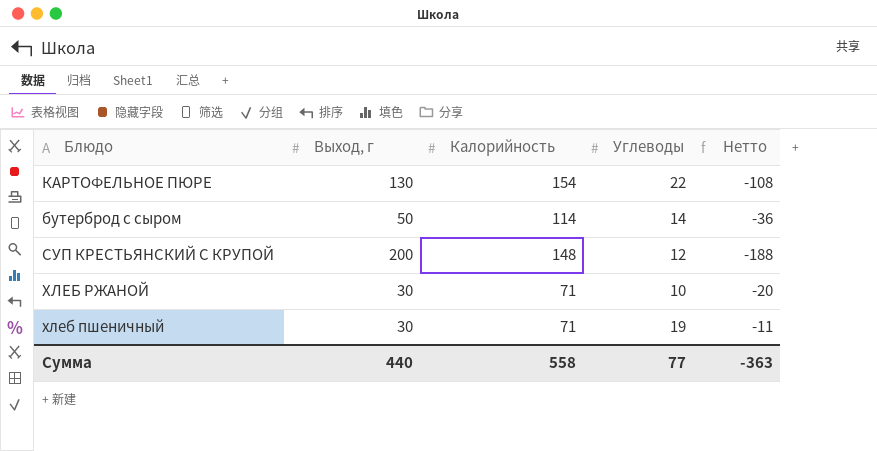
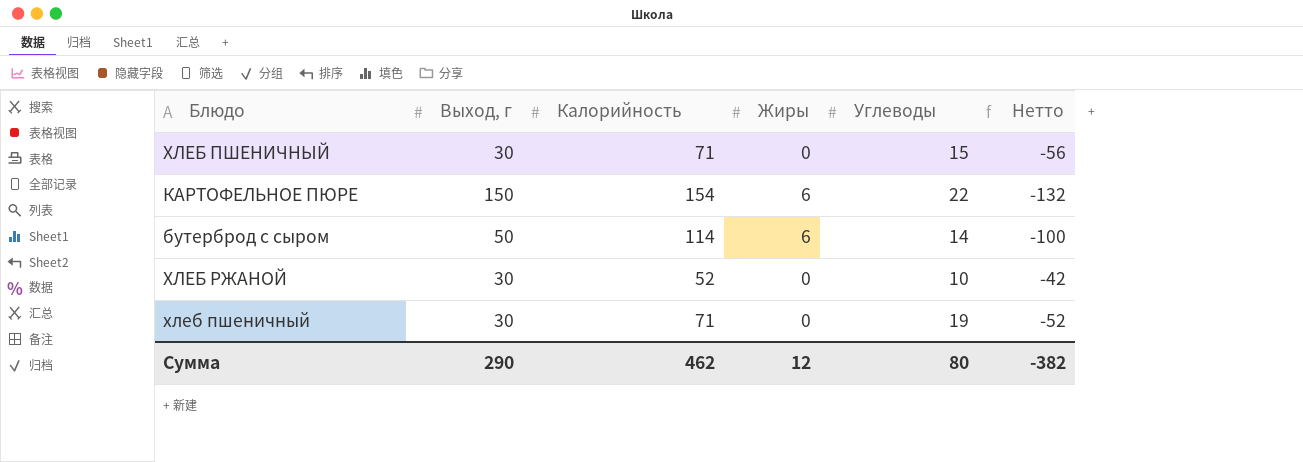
column Жиры | position: none -> 4
column Нетто | formula: [Углеводы] - [Выход, г] -> [Углеводы] - [Калорийность]
row СУП КРЕСТЬЯНСКИЙ С КРУПОЙ: 200 | 148 | 12 | -188 -> none
row ХЛЕБ ПШЕНИЧНЫЙ: none -> 30 | 71 | 0 | 15 | -56
КАРТОФЕЛЬНОЕ ПЮРЕ | Выход, г: 130 -> 150
ХЛЕБ РЖАНОЙ | Калорийность: 71 -> 52
Сумма | Выход, г: 440 -> 290
Сумма | Калорийность: 558 -> 462
Сумма | Углеводы: 77 -> 80
Сумма | Нетто: -363 -> -382

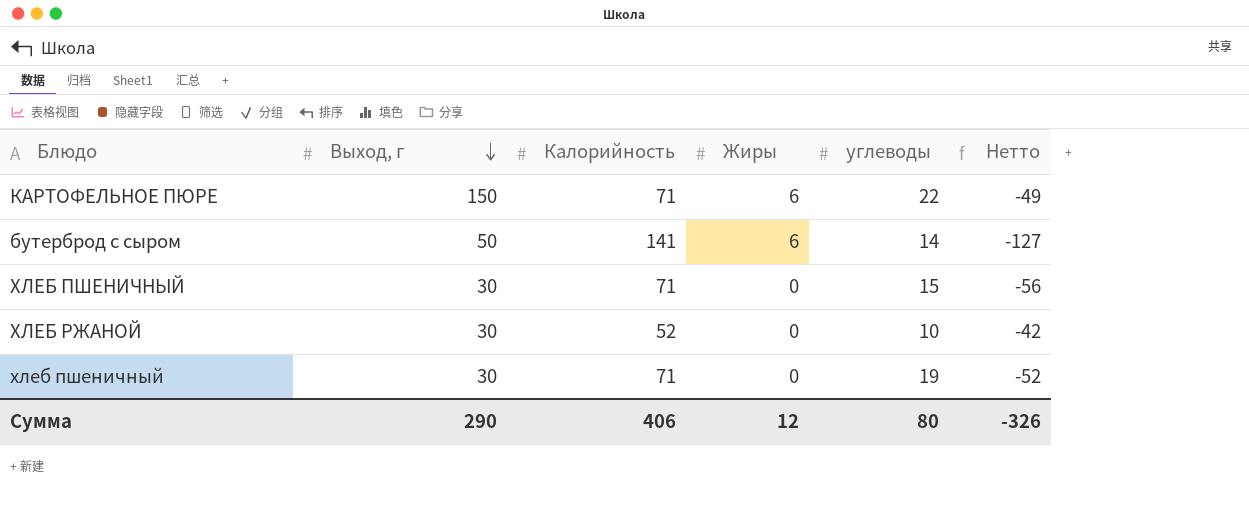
row order: none -> Выход, г descending
column name: Углеводы -> углеводы
КАРТОФЕЛЬНОЕ ПЮРЕ | Калорийность: 154 -> 71
КАРТОФЕЛЬНОЕ ПЮРЕ | Нетто: -132 -> -49
бутерброд с сыром | Калорийность: 114 -> 141
бутерброд с сыром | Нетто: -100 -> -127
Сумма | Калорийность: 462 -> 406
Сумма | Нетто: -382 -> -326

